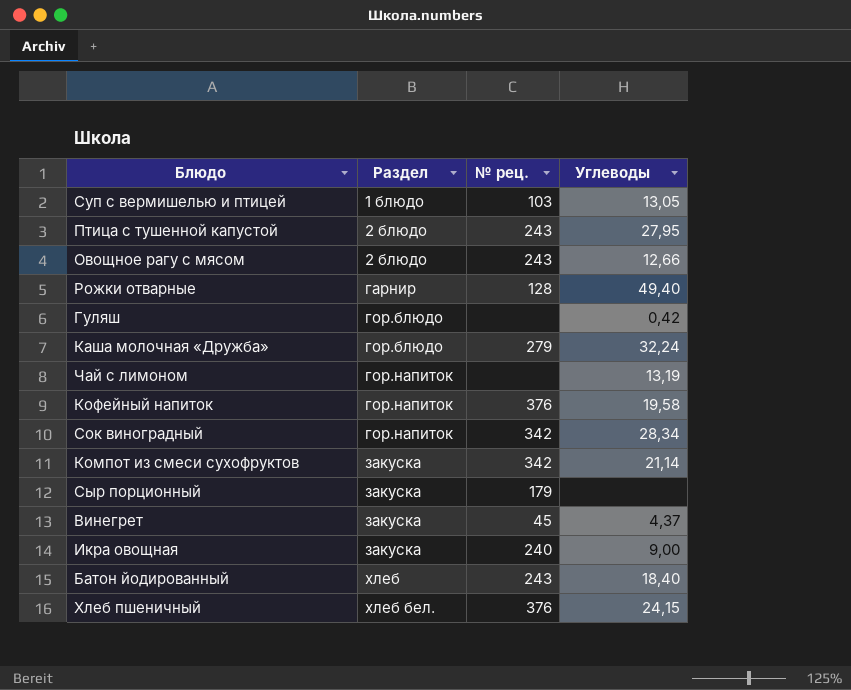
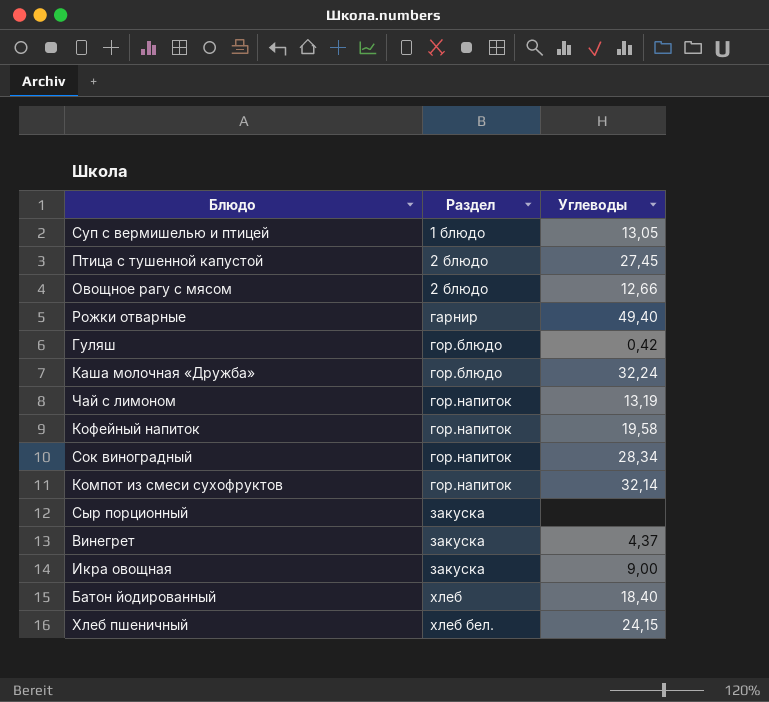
column № рец. | position: 3 -> none
Птица с тушенной капустой | Углеводы: 27,95 -> 27,45
Компот из смеси сухофруктов | Раздел: закуска -> гор.напиток
Компот из смеси сухофруктов | Углеводы: 21,14 -> 32,14

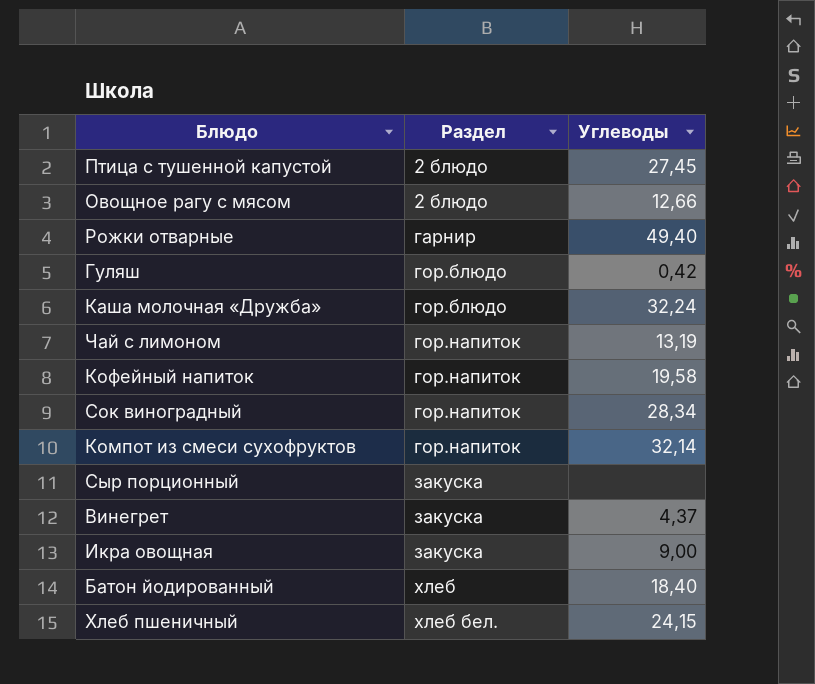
row Суп с вермишелью и птицей: 1 блюдо | 13,05 -> none

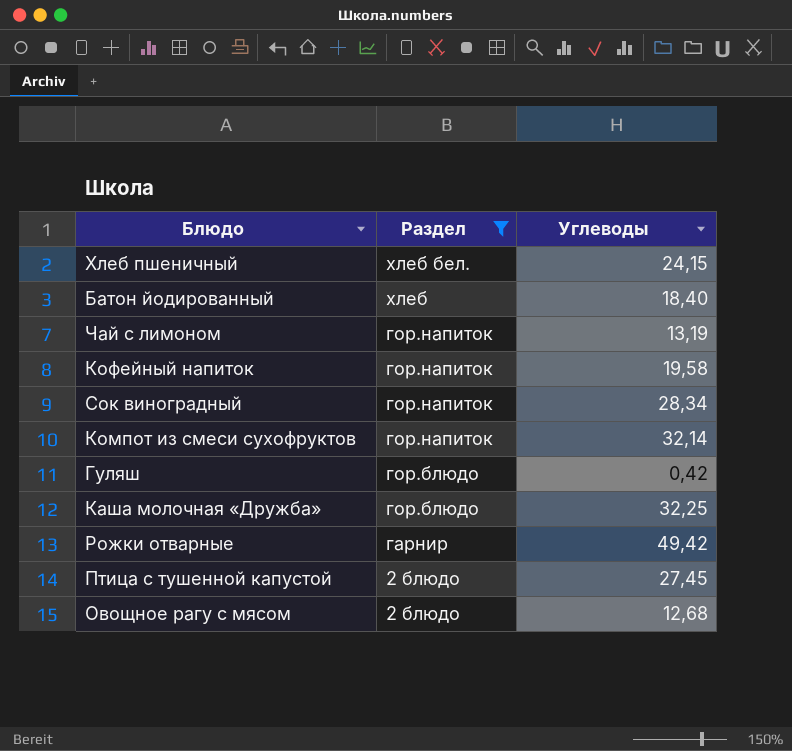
filter: none -> Раздел != закуска
row order: Раздел ascending -> Раздел descending
Каша молочная «Дружба» | Углеводы: 32,24 -> 32,25
Рожки отварные | Углеводы: 49,40 -> 49,42
Овощное рагу с мясом | Углеводы: 12,66 -> 12,68

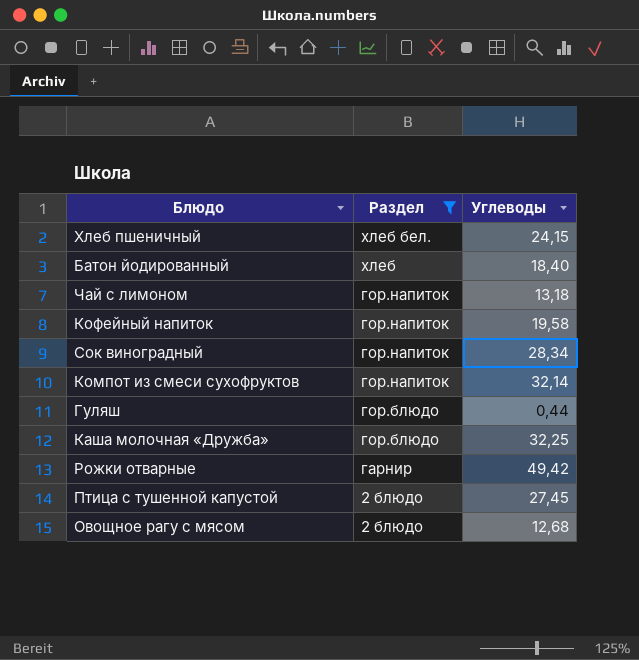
Чай с лимоном | Углеводы: 13,19 -> 13,18
Гуляш | Углеводы: 0,42 -> 0,44

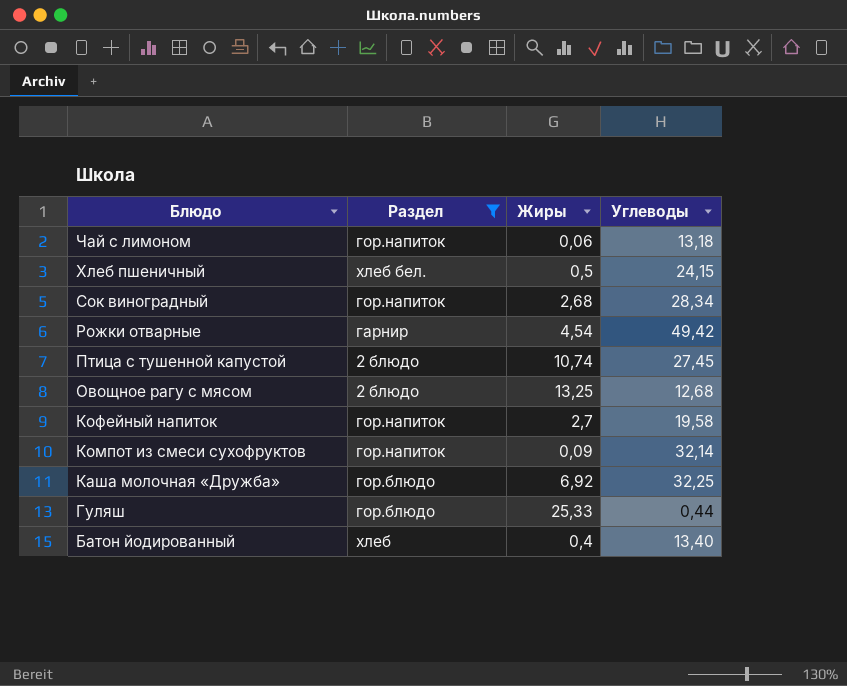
row order: Раздел descending -> Блюдо descending
column Жиры | position: none -> 3
Батон йодированный | Углеводы: 18,40 -> 13,40

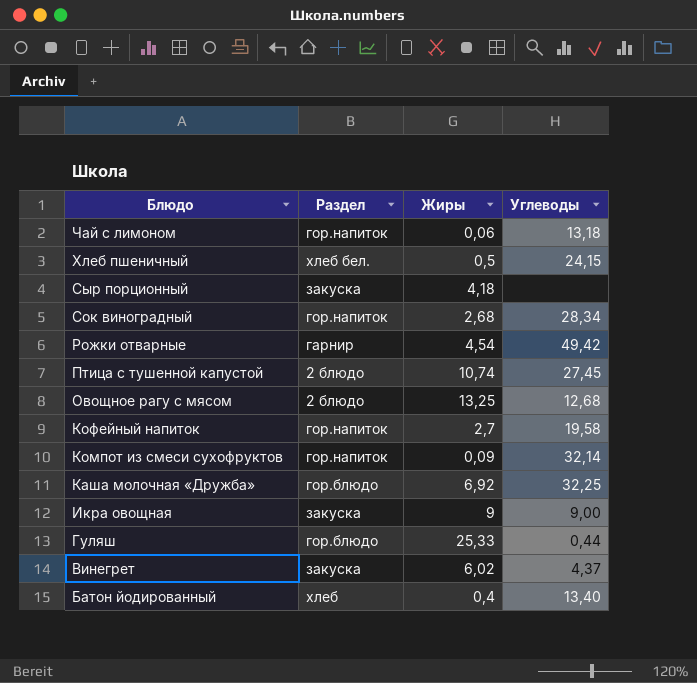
filter: Раздел != закуска -> none

